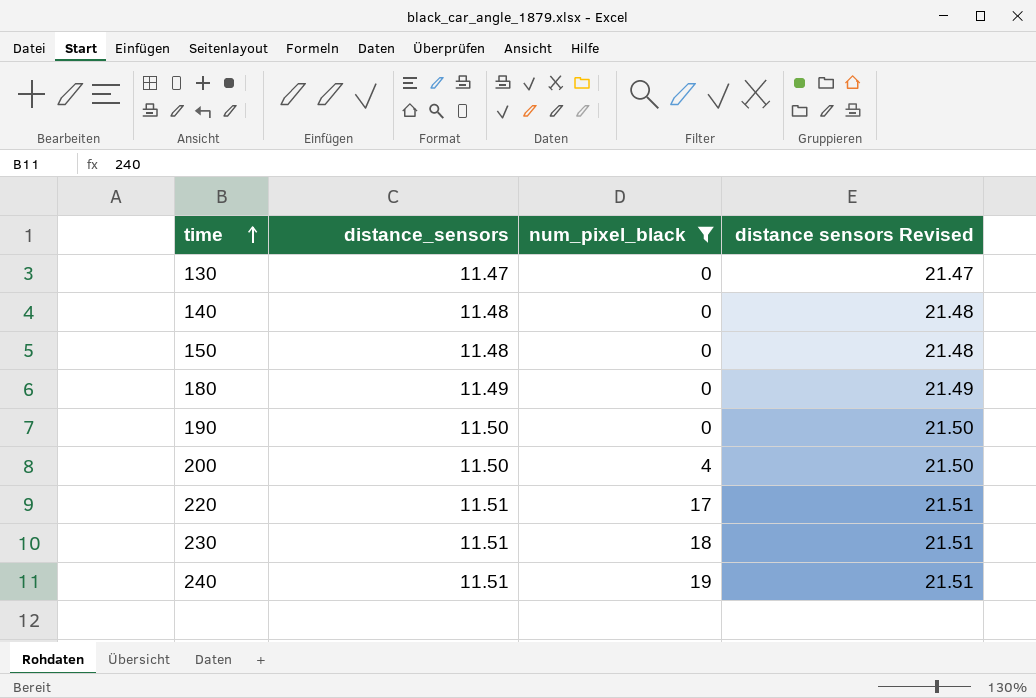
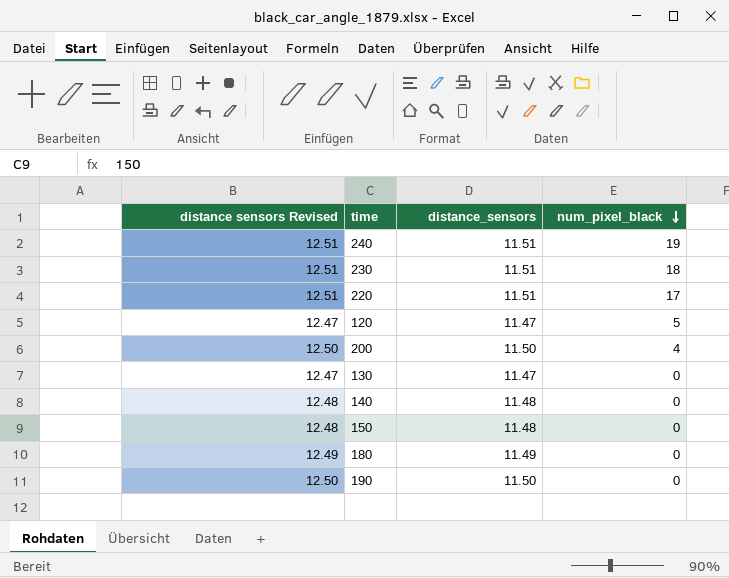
filter: num_pixel_black != 5 -> none
row order: time ascending -> num_pixel_black descending
column distance sensors Revised | formula: [distance_sensors] + 10 -> [distance_sensors] + 1
column distance sensors Revised | position: 4 -> 1

